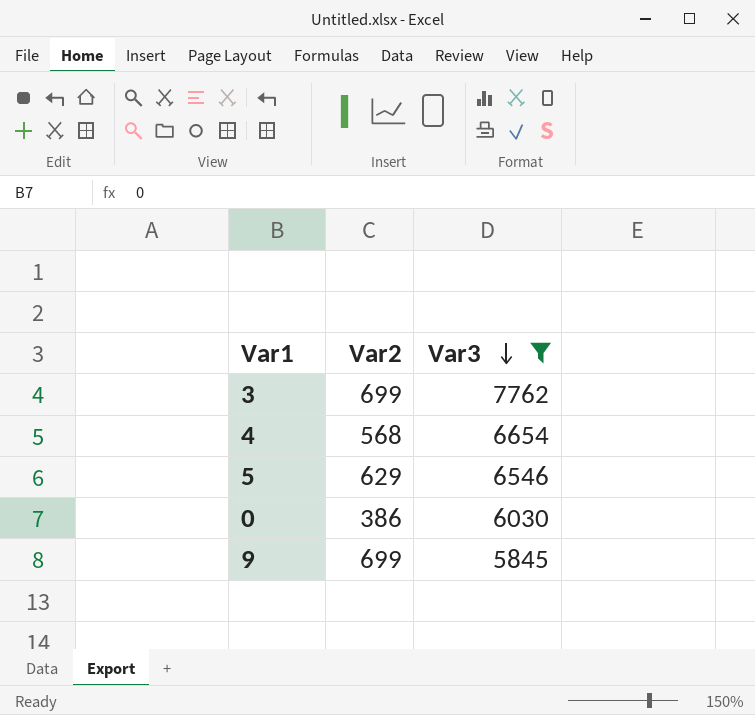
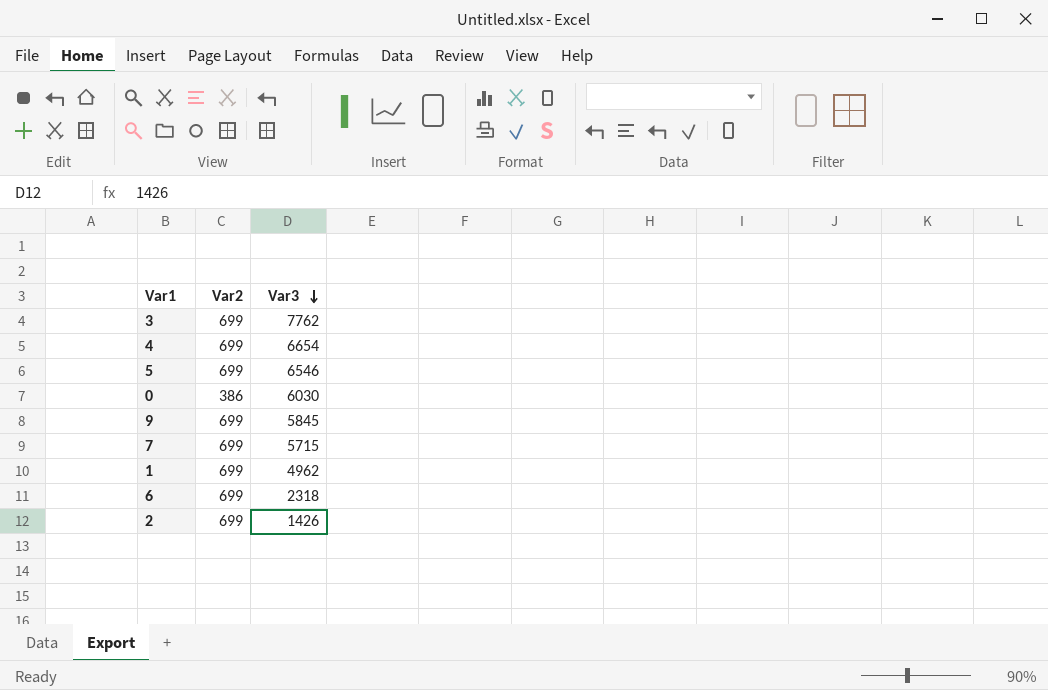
filter: Var3 >= 5845 -> none
4 | Var2: 568 -> 699
5 | Var2: 629 -> 699

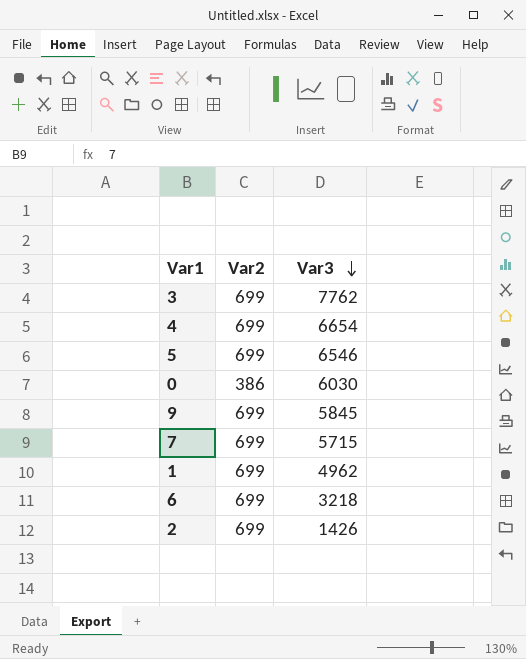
6 | Var3: 2318 -> 3218

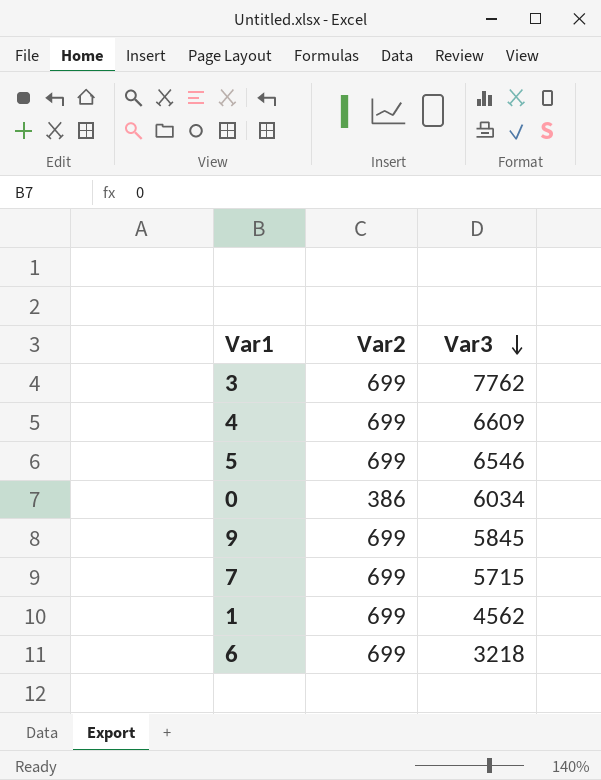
row 2: 699 | 1426 -> none
4 | Var3: 6654 -> 6609
0 | Var3: 6030 -> 6034
1 | Var3: 4962 -> 4562

